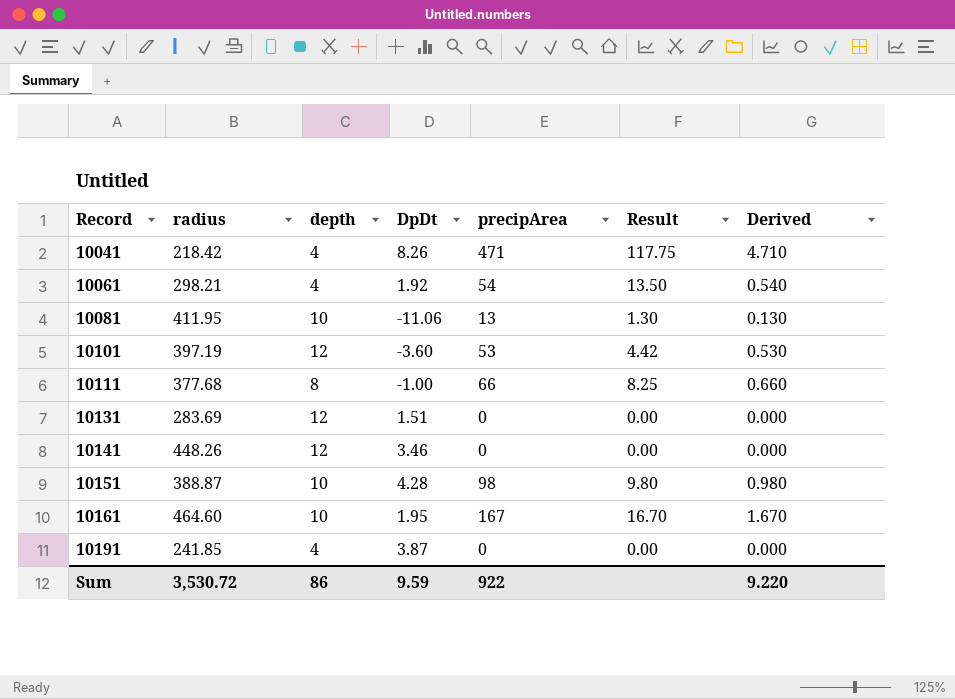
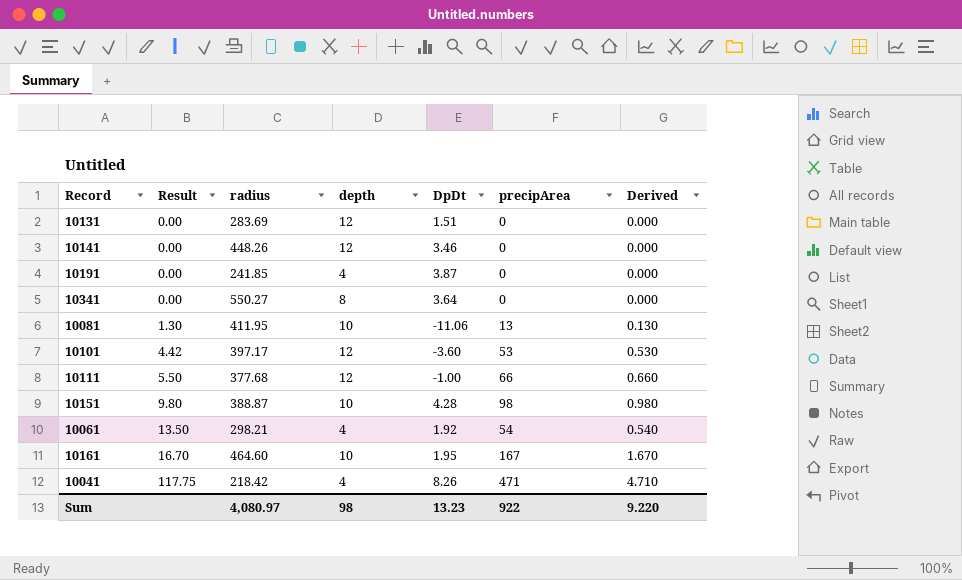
row order: Record ascending -> Result ascending
column Result | position: 6 -> 2
row 10341: none -> 0.00 | 550.27 | 8 | 3.64 | 0 | 0.000
10101 | radius: 397.19 -> 397.17
10111 | Result: 8.25 -> 5.50
10111 | depth: 8 -> 12
Sum | radius: 3,530.72 -> 4,080.97
Sum | depth: 86 -> 98
Sum | DpDt: 9.59 -> 13.23

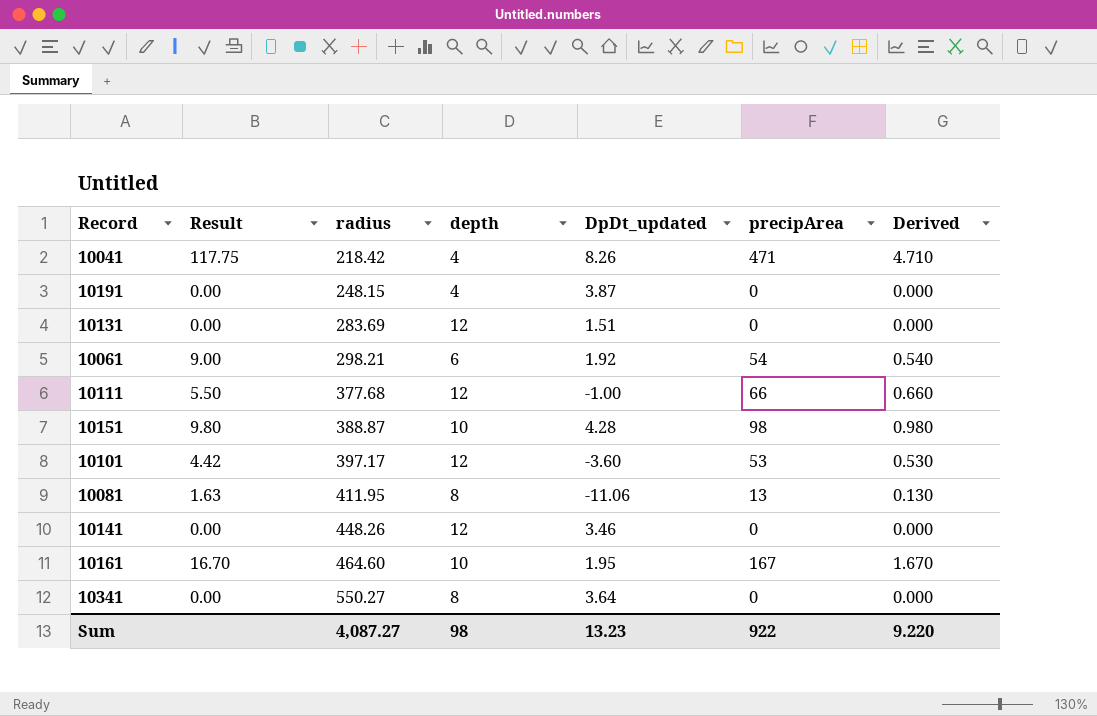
row order: Result ascending -> radius ascending
column name: DpDt -> DpDt_updated
10191 | radius: 241.85 -> 248.15
10061 | Result: 13.50 -> 9.00
10061 | depth: 4 -> 6
10081 | Result: 1.30 -> 1.63
10081 | depth: 10 -> 8
Sum | radius: 4,080.97 -> 4,087.27

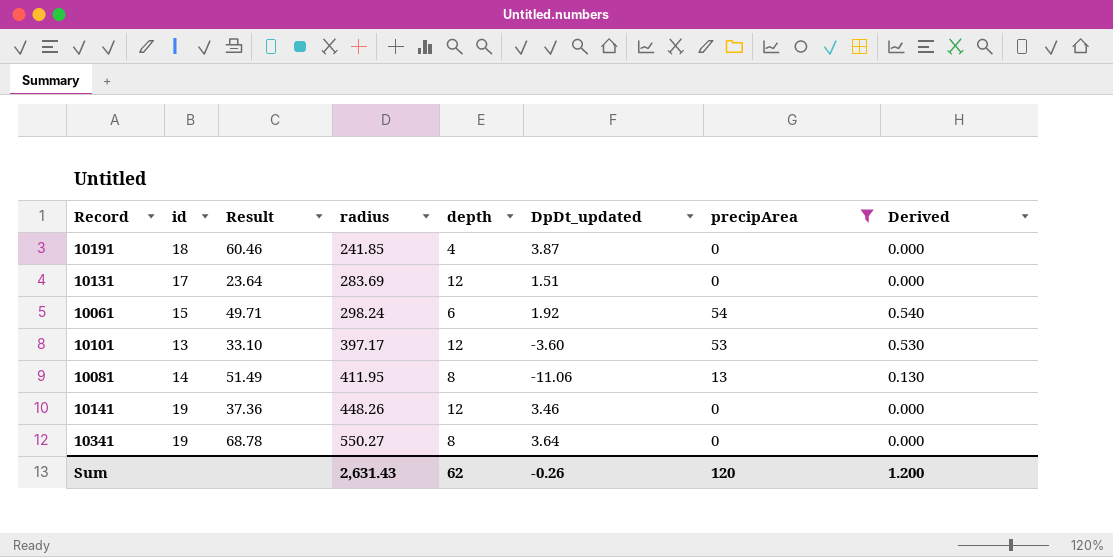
filter: none -> precipArea <= 54
column id | position: none -> 2
column Result | formula: [precipArea] / [depth] -> [radius] / [depth]
10191 | radius: 248.15 -> 241.85
10061 | radius: 298.21 -> 298.24
Sum | radius: 4,087.27 -> 2,631.43
Sum | depth: 98 -> 62
Sum | DpDt_updated: 13.23 -> -0.26
Sum | precipArea: 922 -> 120
Sum | Derived: 9.220 -> 1.200

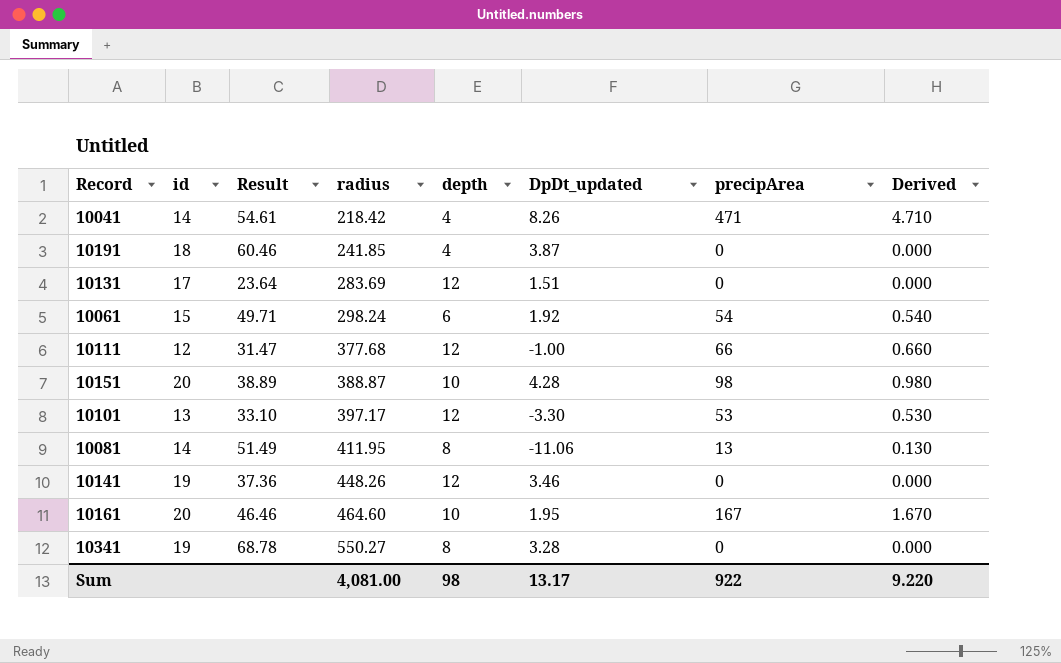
filter: precipArea <= 54 -> none
10101 | DpDt_updated: -3.60 -> -3.30
10341 | DpDt_updated: 3.64 -> 3.28
Sum | radius: 2,631.43 -> 4,081.00
Sum | depth: 62 -> 98
Sum | DpDt_updated: -0.26 -> 13.17
Sum | precipArea: 120 -> 922
Sum | Derived: 1.200 -> 9.220

